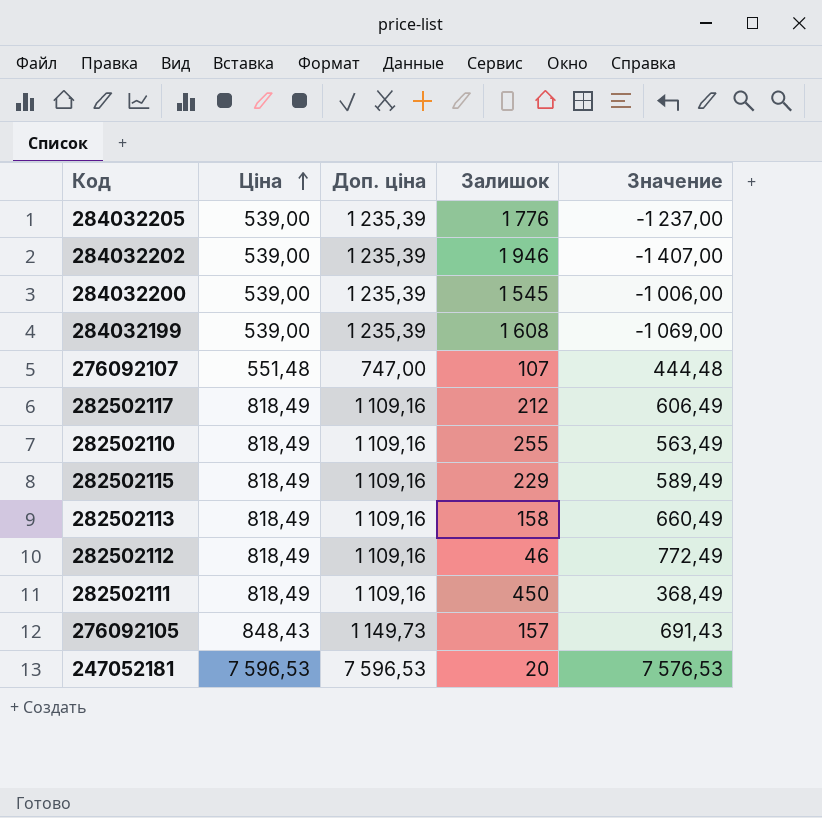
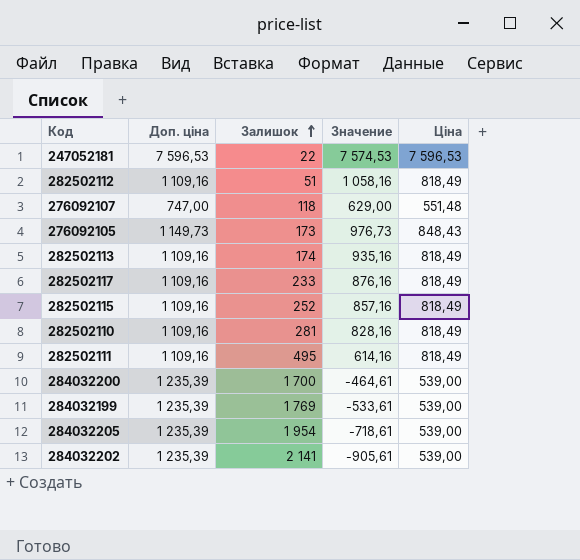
row order: Ціна ascending -> Залишок ascending
column Значение | formula: [Ціна] - [Залишок] -> [Доп. ціна] - [Залишок]
column Ціна | position: 2 -> 5
247052181 | Залишок: 20 -> 22
282502112 | Залишок: 46 -> 51
276092107 | Залишок: 107 -> 118
276092105 | Залишок: 157 -> 173
282502113 | Залишок: 158 -> 174
282502117 | Залишок: 212 -> 233
282502115 | Залишок: 229 -> 252
282502110 | Залишок: 255 -> 281
282502111 | Залишок: 450 -> 495
284032200 | Залишок: 1 545 -> 1 700
284032199 | Залишок: 1 608 -> 1 769
284032205 | Залишок: 1 776 -> 1 954
284032202 | Залишок: 1 946 -> 2 141

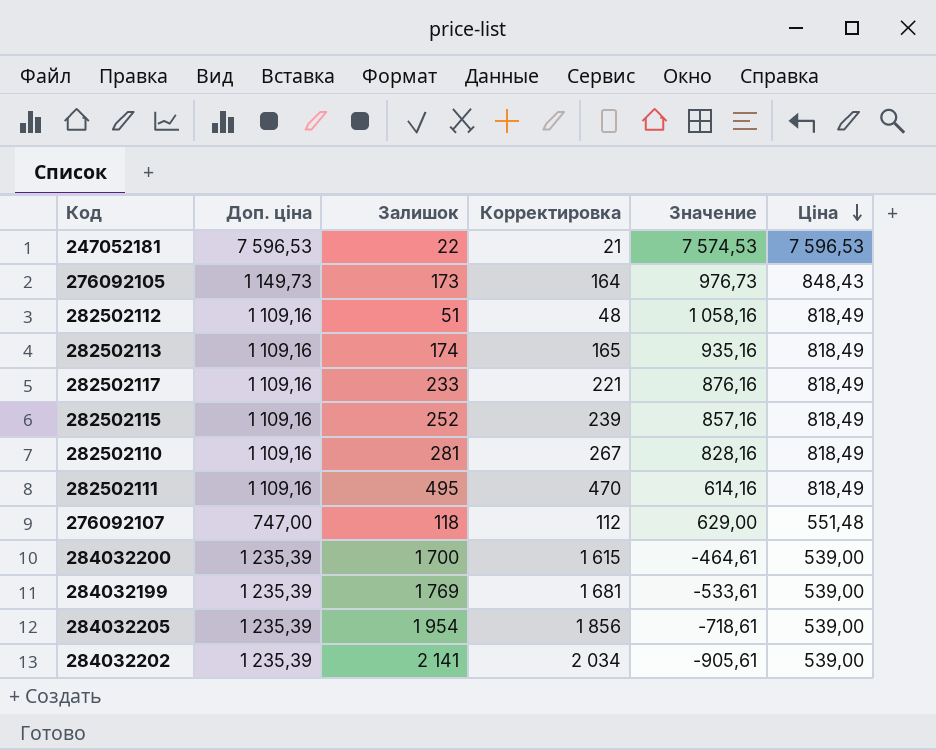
row order: Залишок ascending -> Ціна descending
column Корректировка | formula: none -> [Залишок] * 0,95

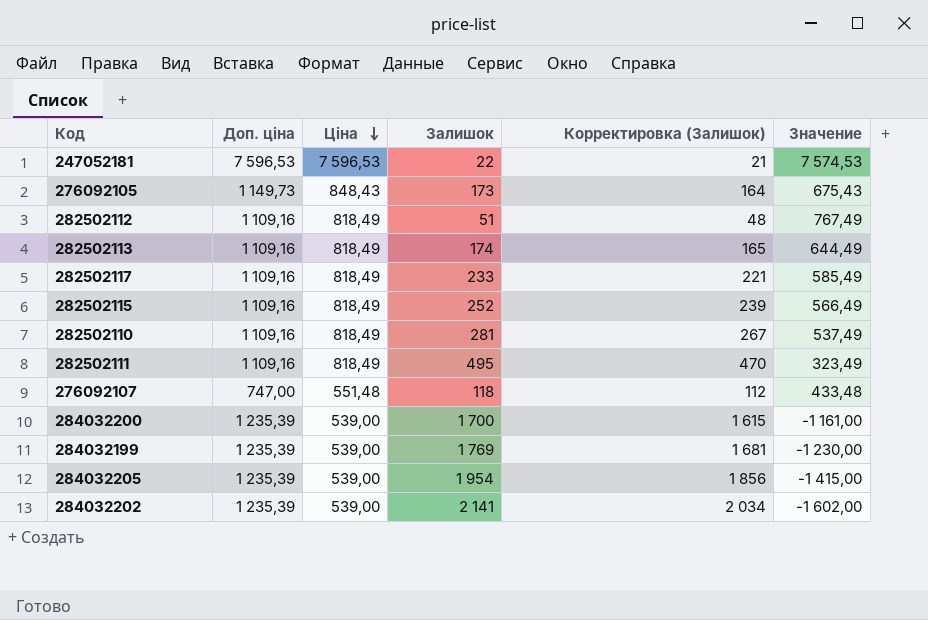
column Ціна | position: 6 -> 3
column name: Корректировка -> Корректировка (Залишок)
column Значение | formula: [Доп. ціна] - [Залишок] -> [Ціна] - [Залишок]

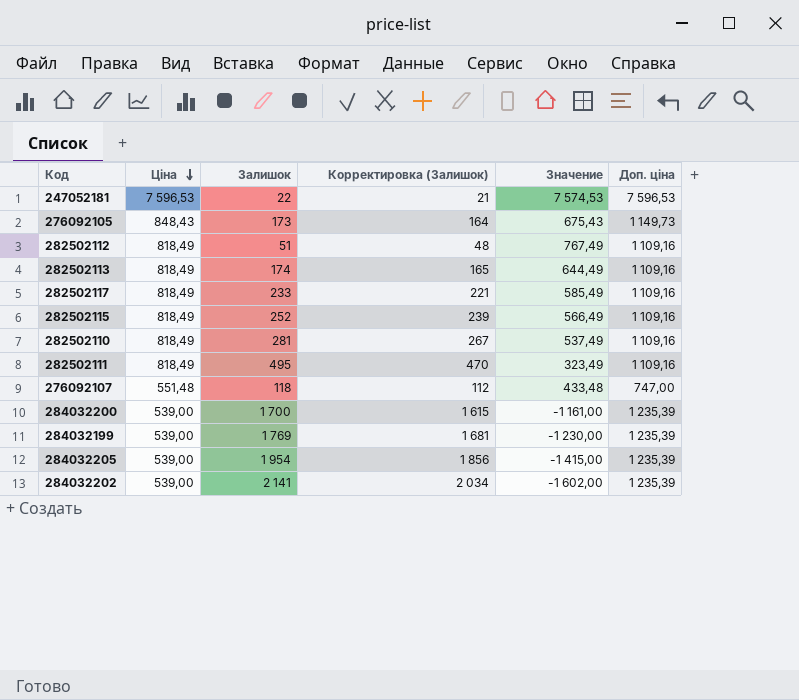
column Доп. ціна | position: 2 -> 6

